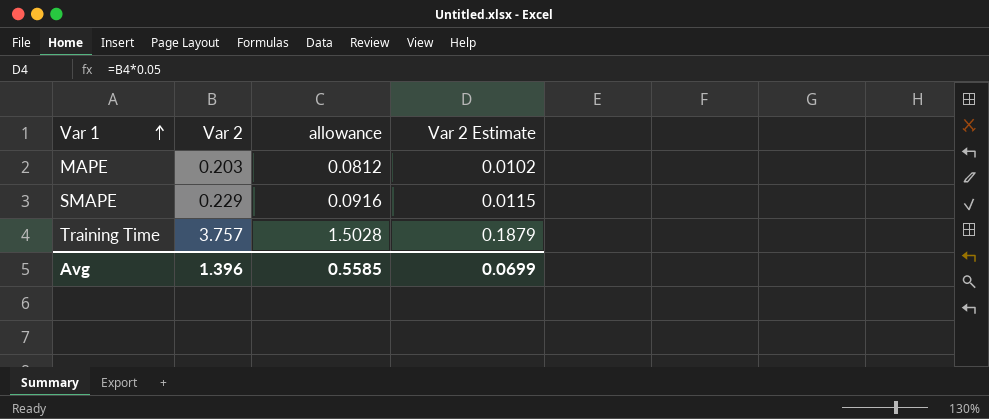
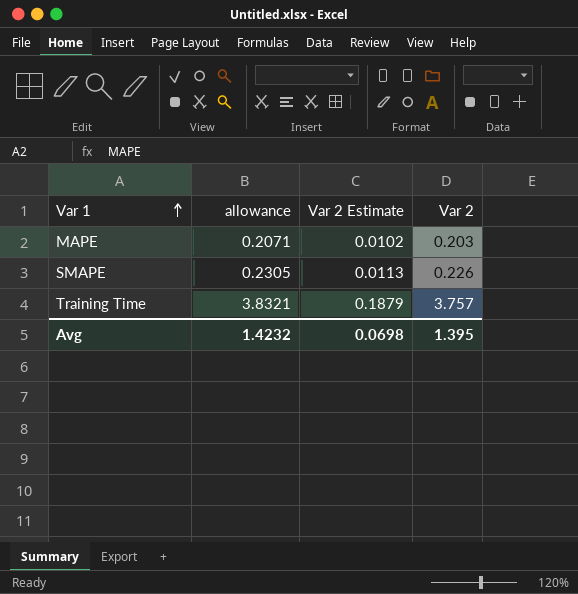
column allowance | formula: [Var 2] * 0.4 -> [Var 2] * 1.02
column Var 2 | position: 2 -> 4
SMAPE | Var 2 Estimate: 0.0115 -> 0.0113
SMAPE | Var 2: 0.229 -> 0.226
Avg | allowance: 0.5585 -> 1.4232
Avg | Var 2 Estimate: 0.0699 -> 0.0698
Avg | Var 2: 1.396 -> 1.395

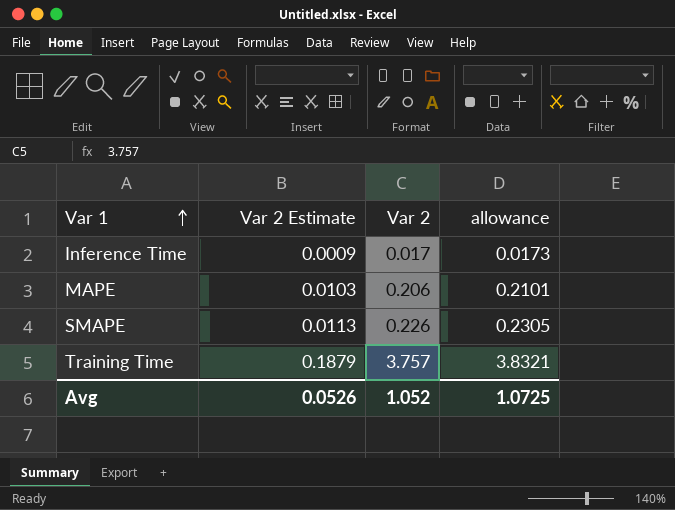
column allowance | position: 2 -> 4
row Inference Time: none -> 0.0009 | 0.017 | 0.0173
MAPE | Var 2 Estimate: 0.0102 -> 0.0103
MAPE | Var 2: 0.203 -> 0.206
MAPE | allowance: 0.2071 -> 0.2101
Avg | Var 2 Estimate: 0.0698 -> 0.0526
Avg | Var 2: 1.395 -> 1.052
Avg | allowance: 1.4232 -> 1.0725

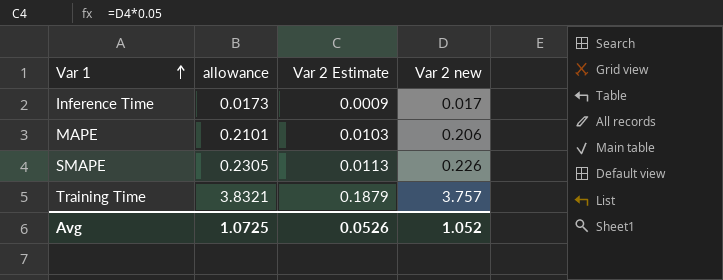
column allowance | position: 4 -> 2
column name: Var 2 -> Var 2 new

